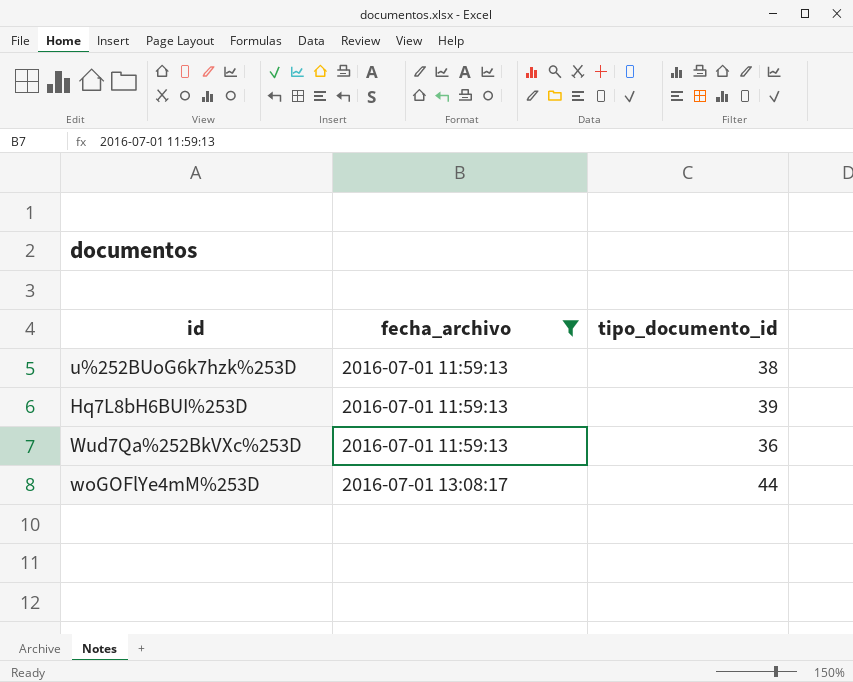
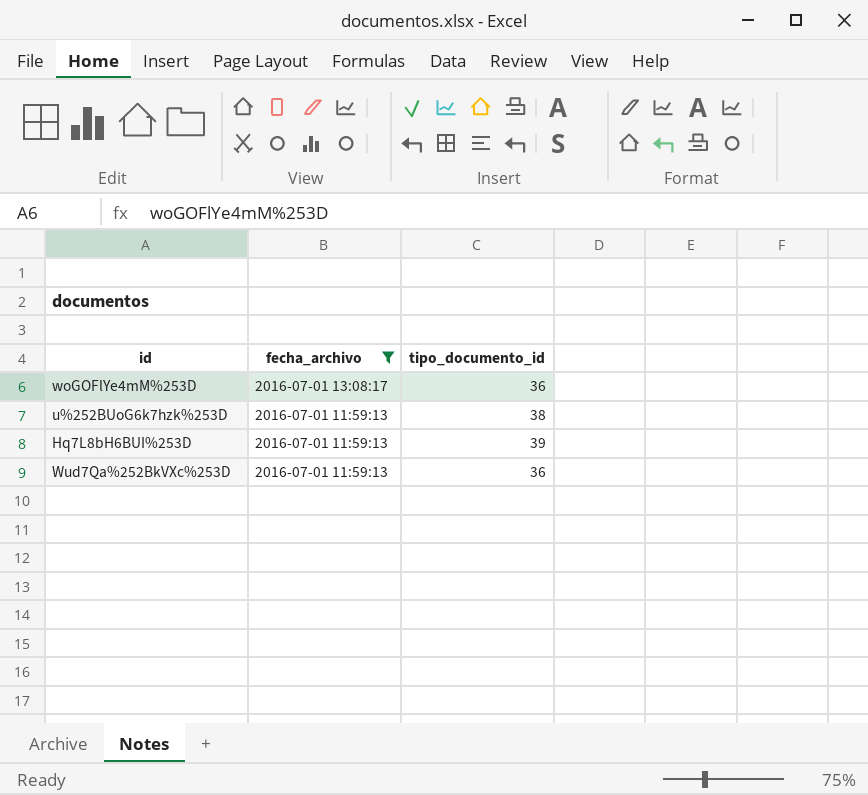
row order: fecha_archivo ascending -> fecha_archivo descending
woGOFlYe4mM%253D | tipo_documento_id: 44 -> 36

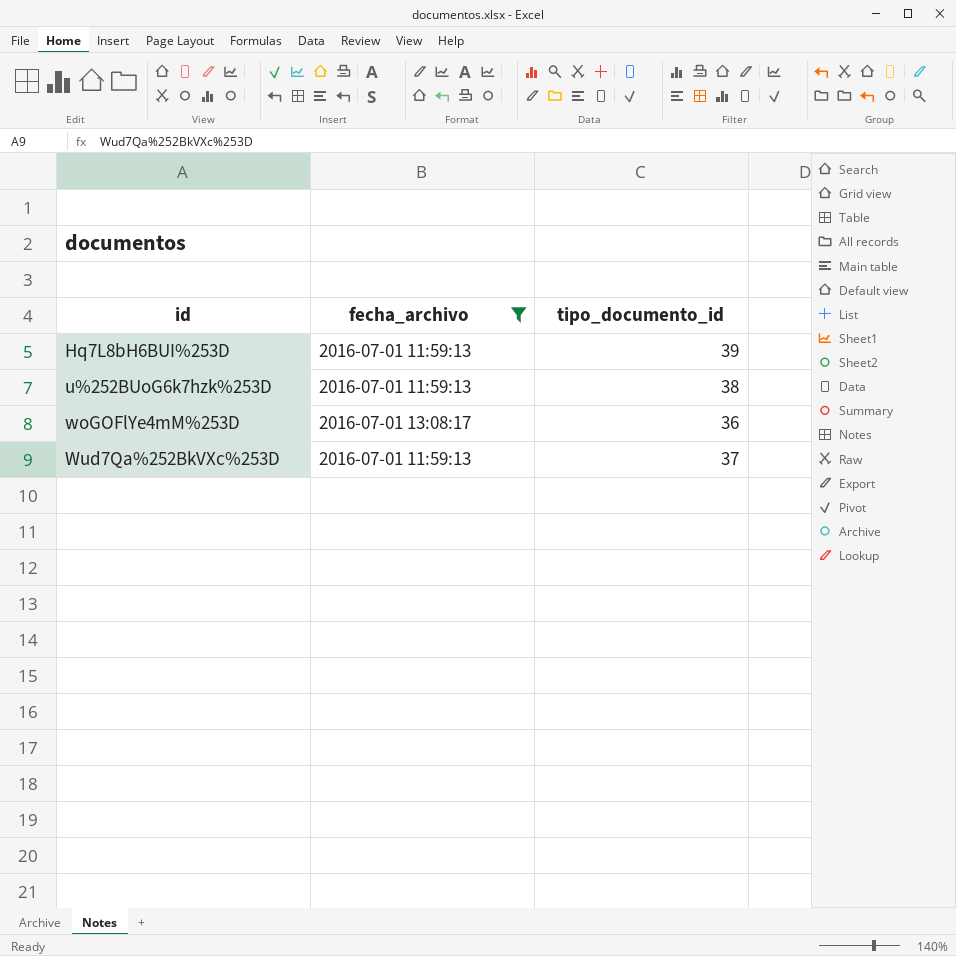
row order: fecha_archivo descending -> id ascending
Wud7Qa%252BkVXc%253D | tipo_documento_id: 36 -> 37

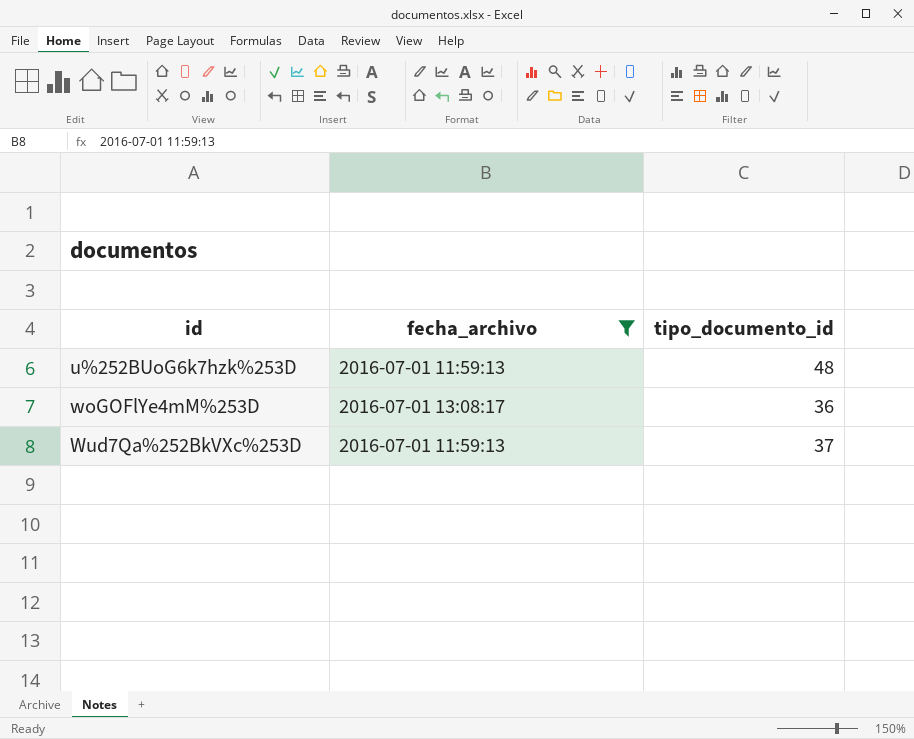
row Hq7L8bH6BUI%253D: 2016-07-01 11:59:13 | 39 -> none
u%252BUoG6k7hzk%253D | tipo_documento_id: 38 -> 48

